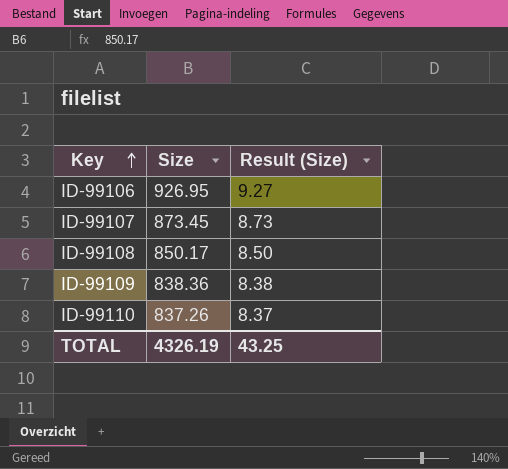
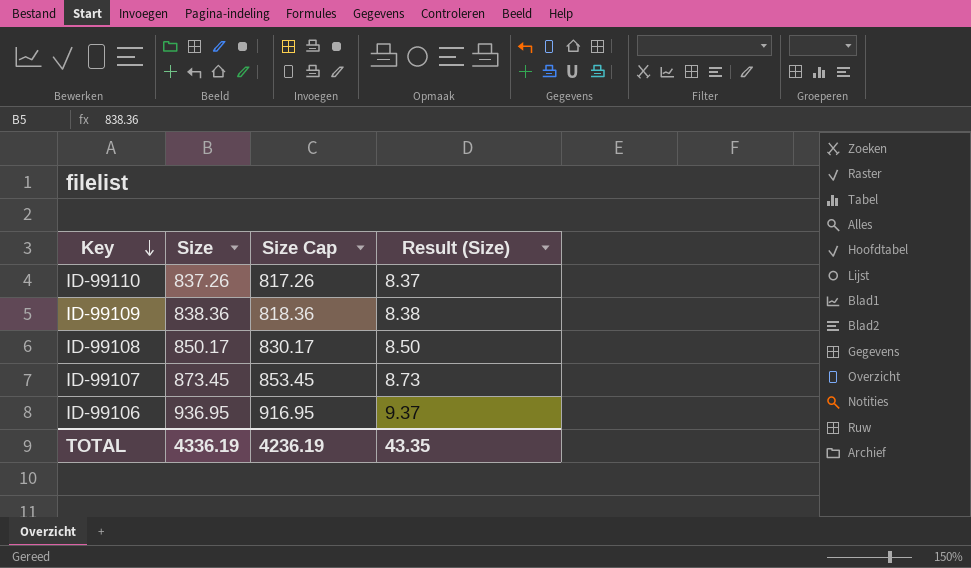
row order: Key ascending -> Key descending
column Size Cap | formula: none -> [Size] - 20
ID-99106 | Size: 926.95 -> 936.95
ID-99106 | Result (Size): 9.27 -> 9.37
TOTAL | Size: 4326.19 -> 4336.19
TOTAL | Result (Size): 43.25 -> 43.35

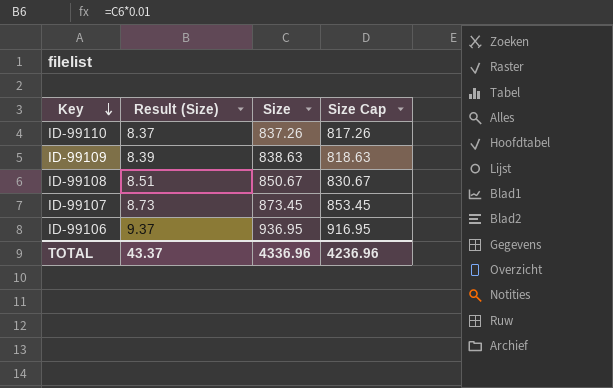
column Result (Size) | position: 4 -> 2
ID-99109 | Result (Size): 8.38 -> 8.39
ID-99109 | Size: 838.36 -> 838.63
ID-99109 | Size Cap: 818.36 -> 818.63
ID-99108 | Result (Size): 8.50 -> 8.51
ID-99108 | Size: 850.17 -> 850.67
ID-99108 | Size Cap: 830.17 -> 830.67
TOTAL | Result (Size): 43.35 -> 43.37
TOTAL | Size: 4336.19 -> 4336.96
TOTAL | Size Cap: 4236.19 -> 4236.96

